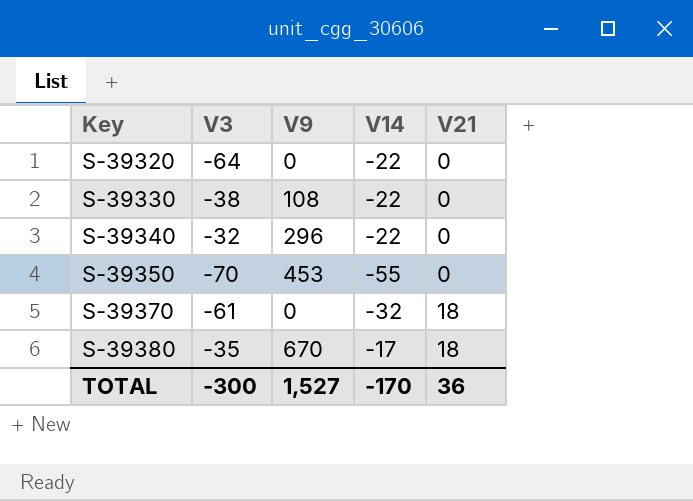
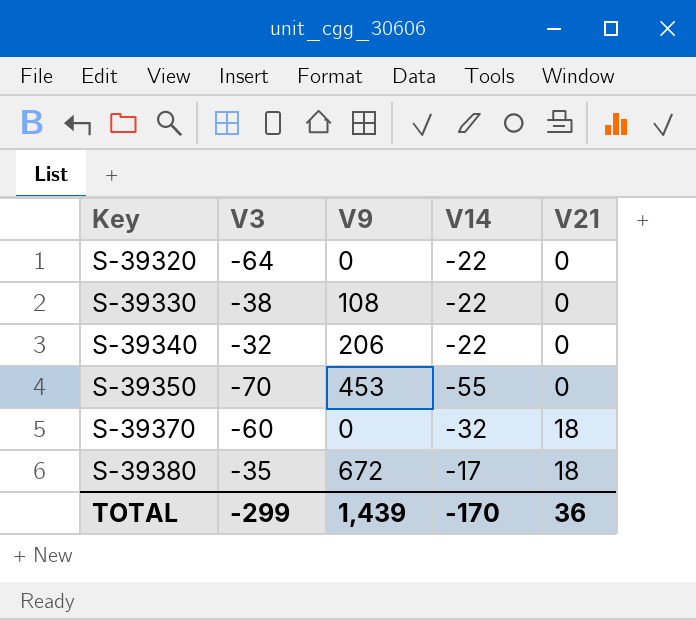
S-39340 | V9: 296 -> 206
S-39370 | V3: -61 -> -60
S-39380 | V9: 670 -> 672
TOTAL | V3: -300 -> -299
TOTAL | V9: 1,527 -> 1,439

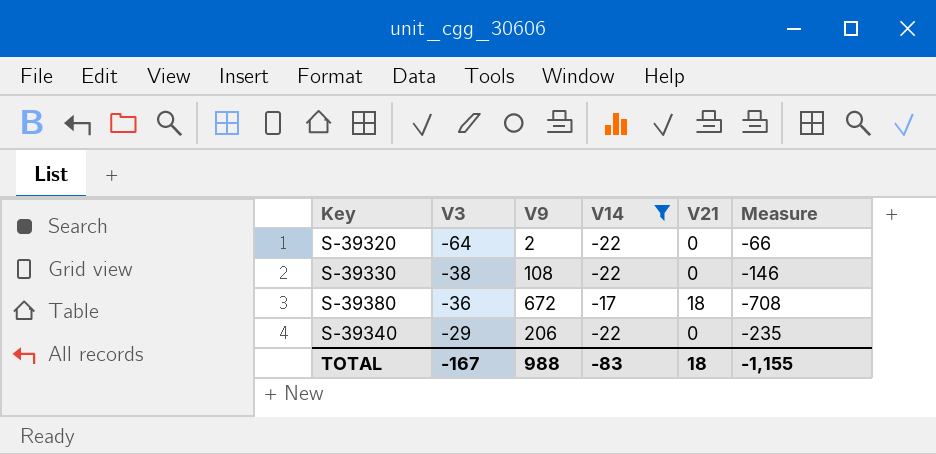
filter: none -> V14 >= -22
row order: Key ascending -> V3 ascending
column Measure | formula: none -> [V3] - [V9]
S-39320 | V9: 0 -> 2
S-39380 | V3: -35 -> -36
S-39340 | V3: -32 -> -29
TOTAL | V3: -299 -> -167
TOTAL | V9: 1,439 -> 988
TOTAL | V14: -170 -> -83
TOTAL | V21: 36 -> 18

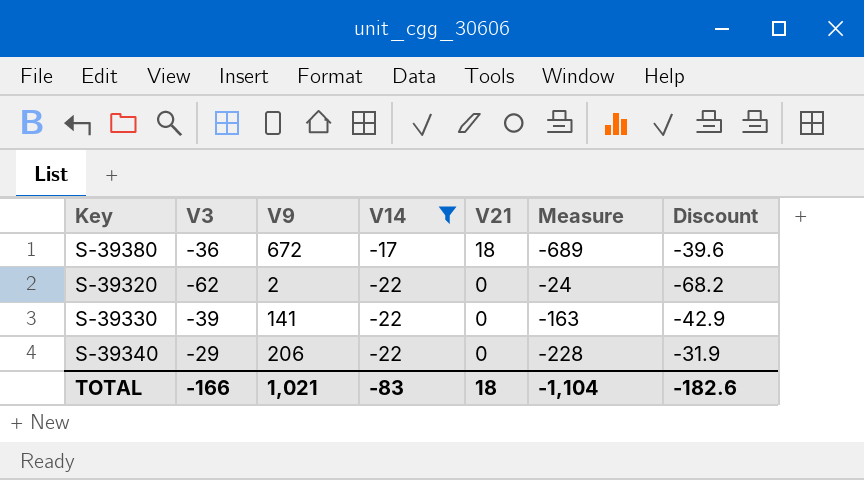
row order: V3 ascending -> V14 descending
column Measure | formula: [V3] - [V9] -> [V14] - [V9]
column Discount | formula: none -> [V3] * 1.1
S-39320 | V3: -64 -> -62
S-39330 | V3: -38 -> -39
S-39330 | V9: 108 -> 141
TOTAL | V3: -167 -> -166
TOTAL | V9: 988 -> 1,021
TOTAL | Measure: -1,155 -> -1,104

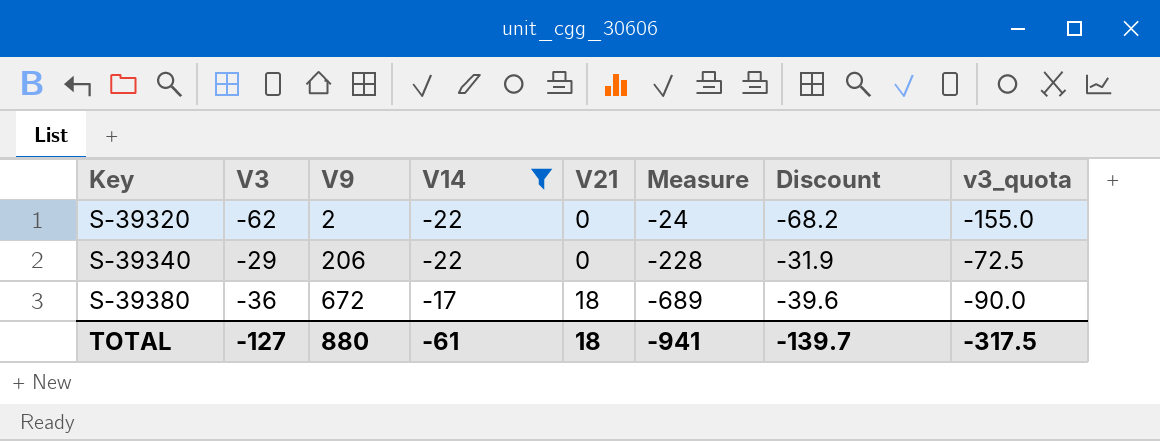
row order: V14 descending -> Key ascending
column v3_quota | formula: none -> [V3] * 2.5
row S-39330: -39 | 141 | -22 | 0 | -163 | -42.9 -> none
TOTAL | V3: -166 -> -127
TOTAL | V9: 1,021 -> 880
TOTAL | V14: -83 -> -61
TOTAL | Measure: -1,104 -> -941
TOTAL | Discount: -182.6 -> -139.7

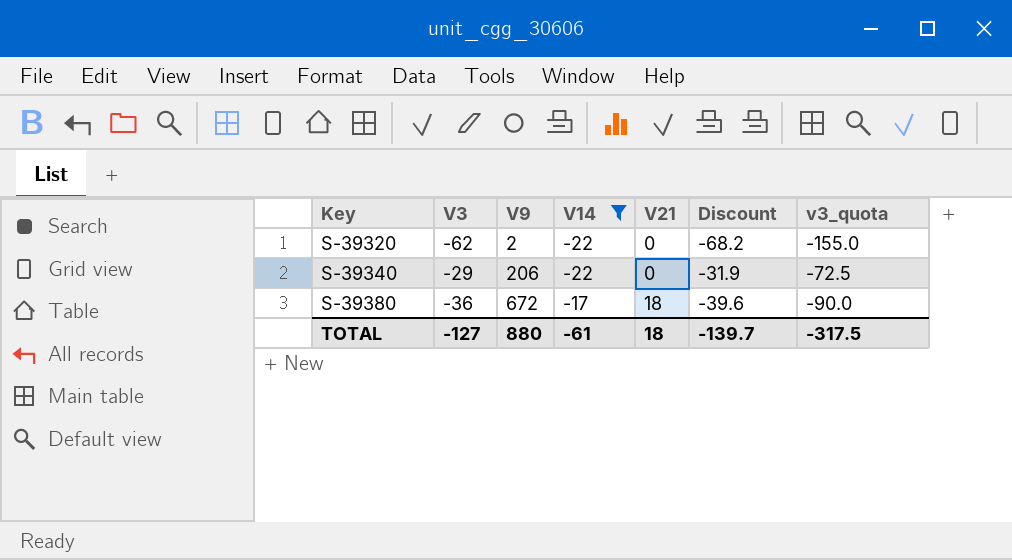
column Measure | formula: [V14] - [V9] -> none

